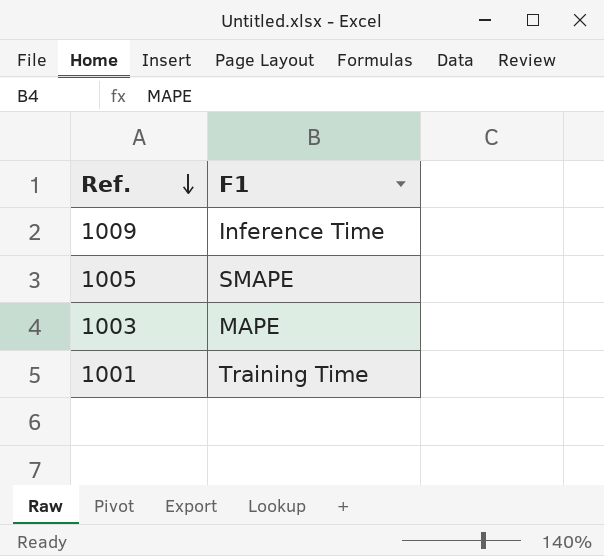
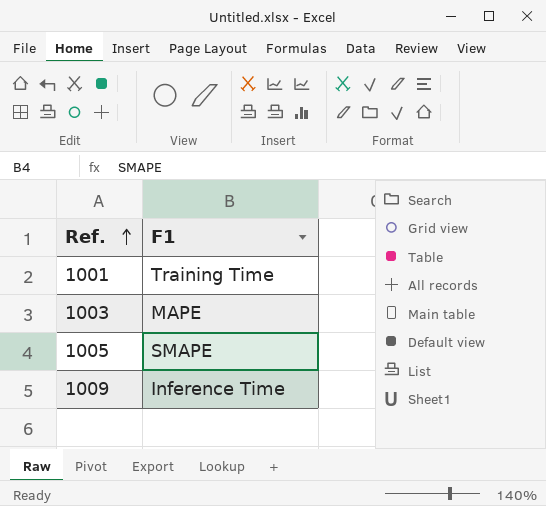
row order: Ref. descending -> Ref. ascending

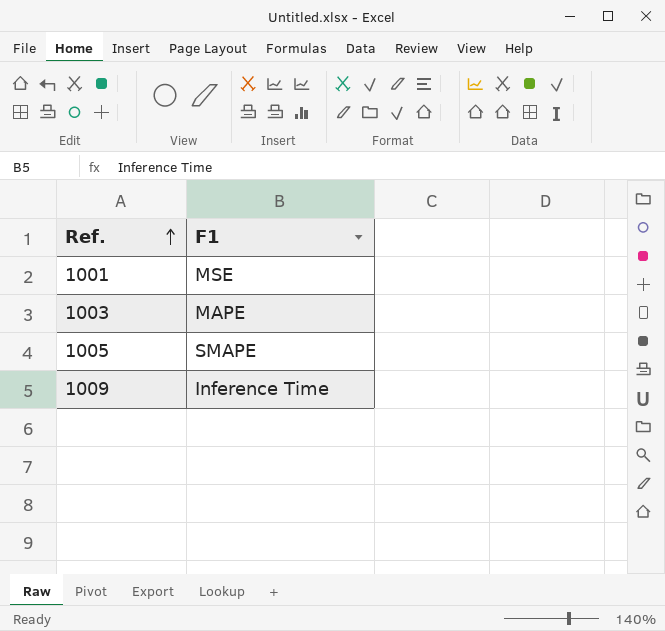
1001 | F1: Training Time -> MSE

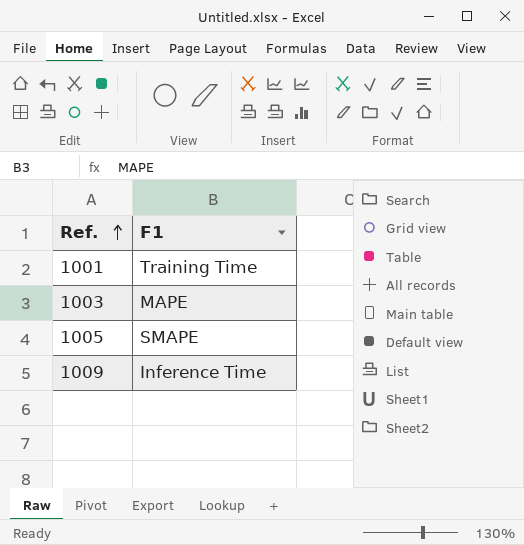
1001 | F1: MSE -> Training Time

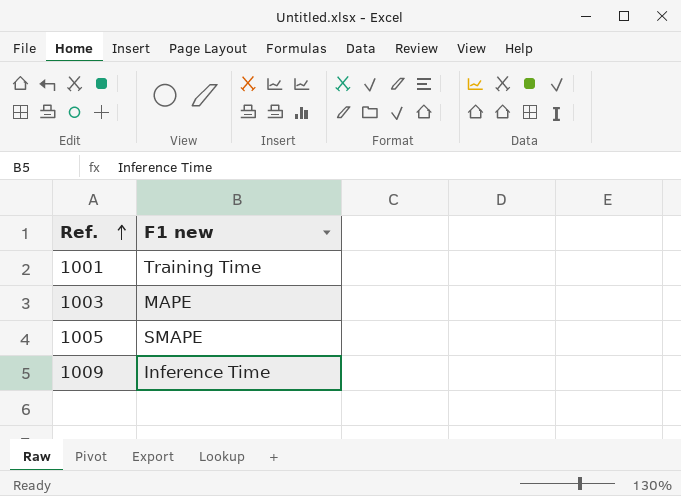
column name: F1 -> F1 new

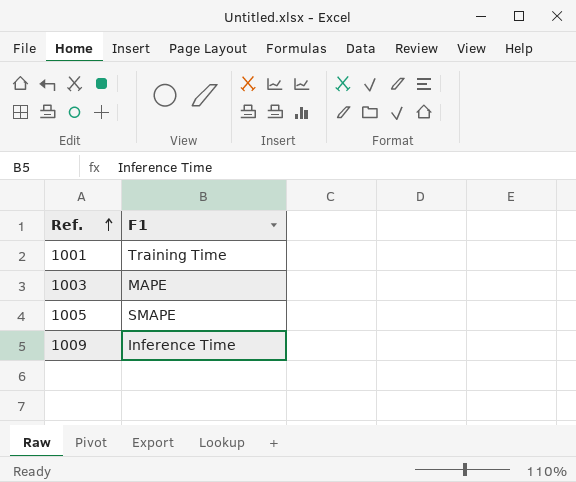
column name: F1 new -> F1

